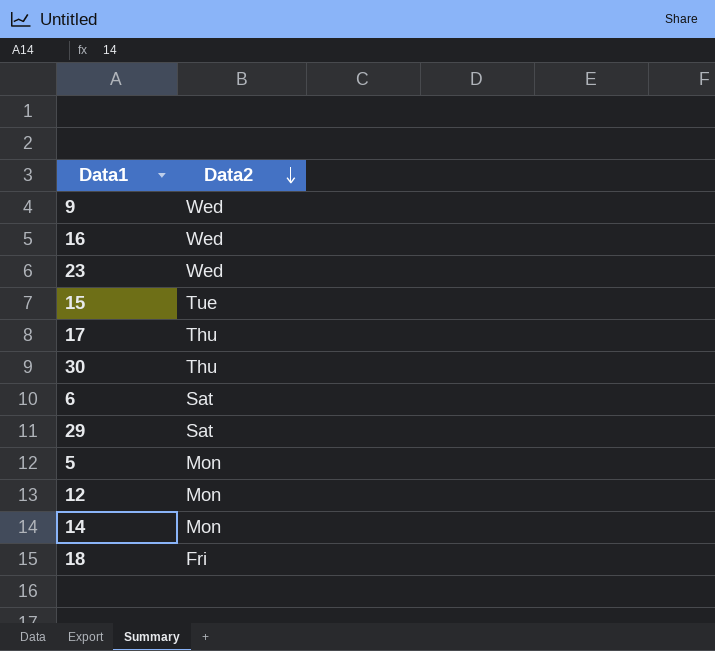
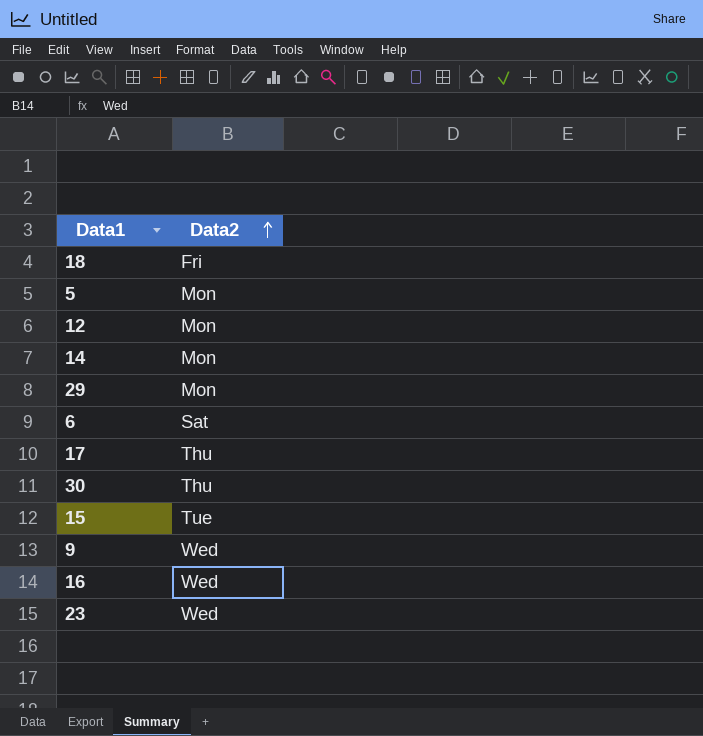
row order: Data2 descending -> Data2 ascending
29 | Data2: Sat -> Mon

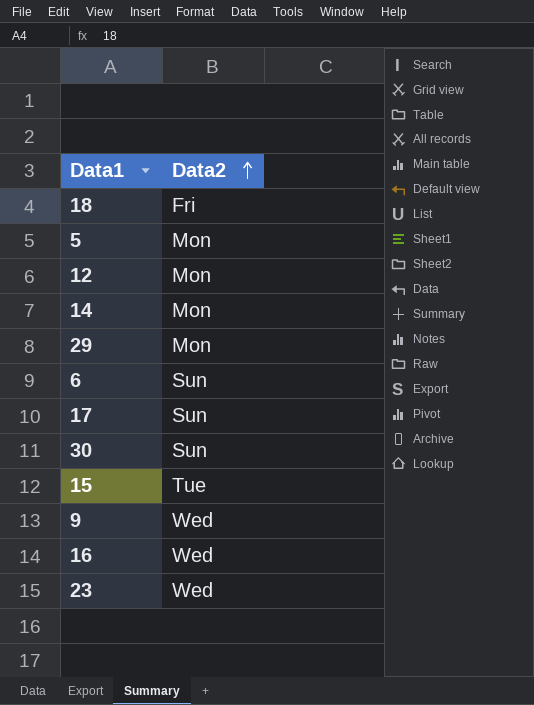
6 | Data2: Sat -> Sun
17 | Data2: Thu -> Sun
30 | Data2: Thu -> Sun

